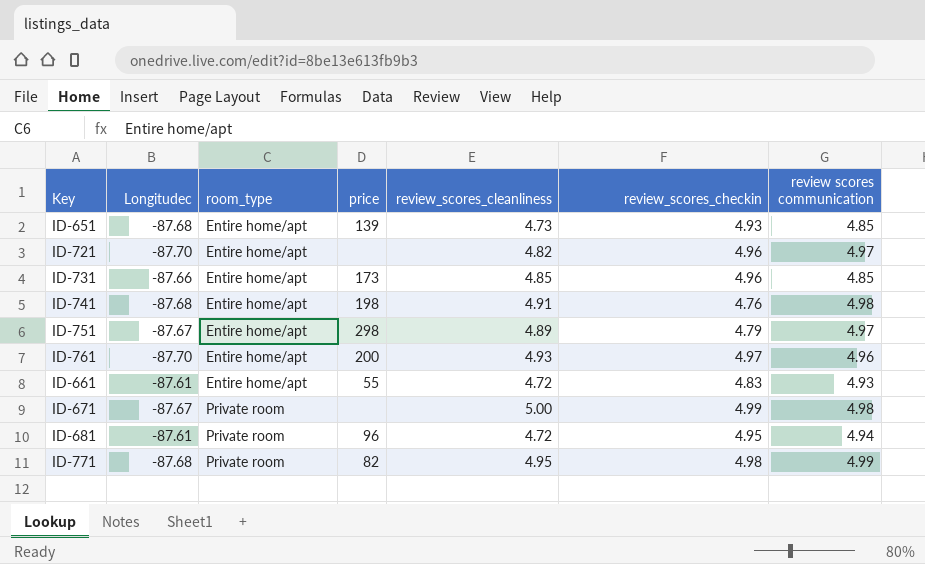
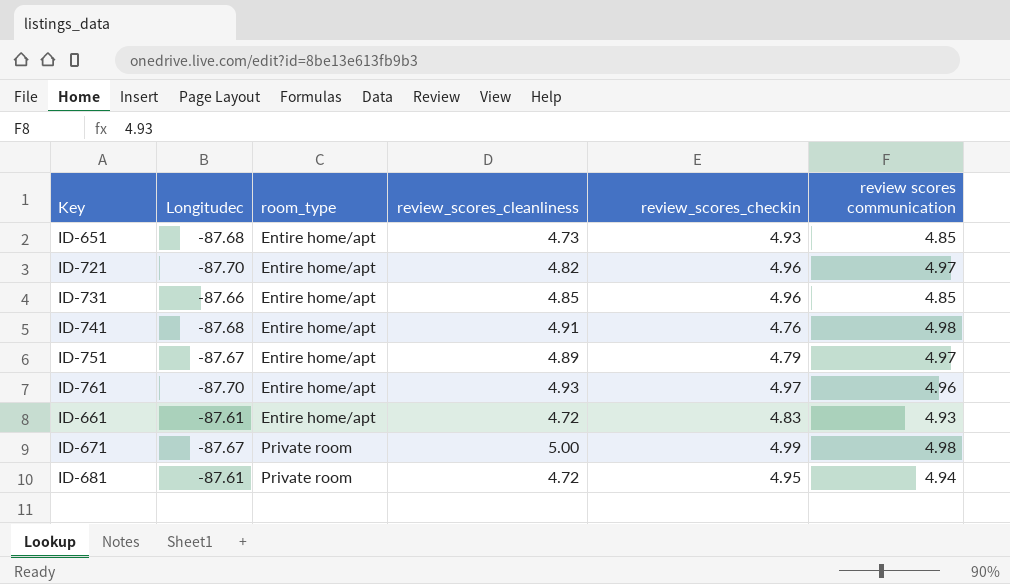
column price | position: 4 -> none
row ID-771: -87.68 | Private room | 82 | 4.95 | 4.98 | 4.99 -> none

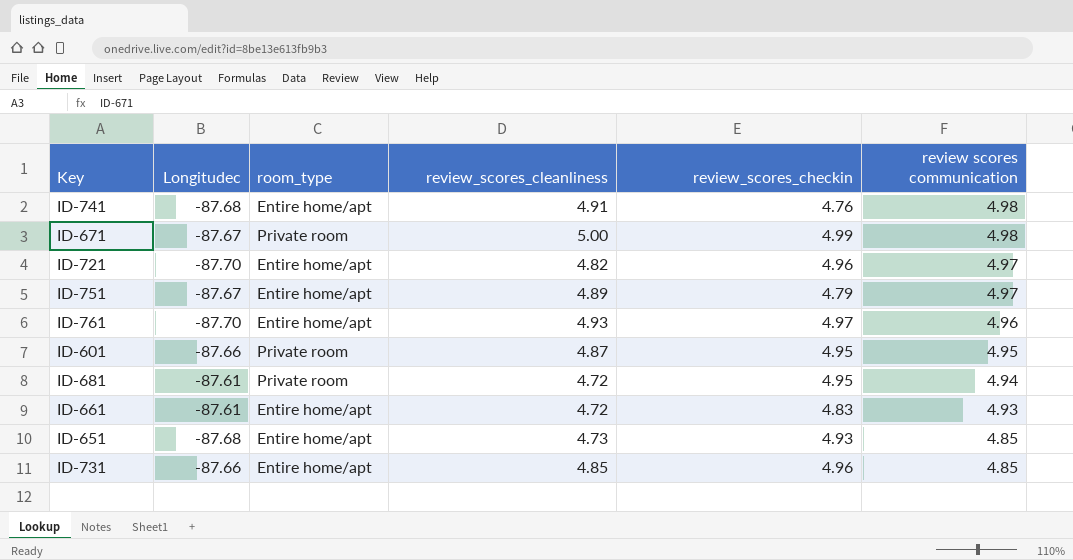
row order: room_type ascending -> review scores communication descending
row ID-601: none -> -87.66 | Private room | 4.87 | 4.95 | 4.95

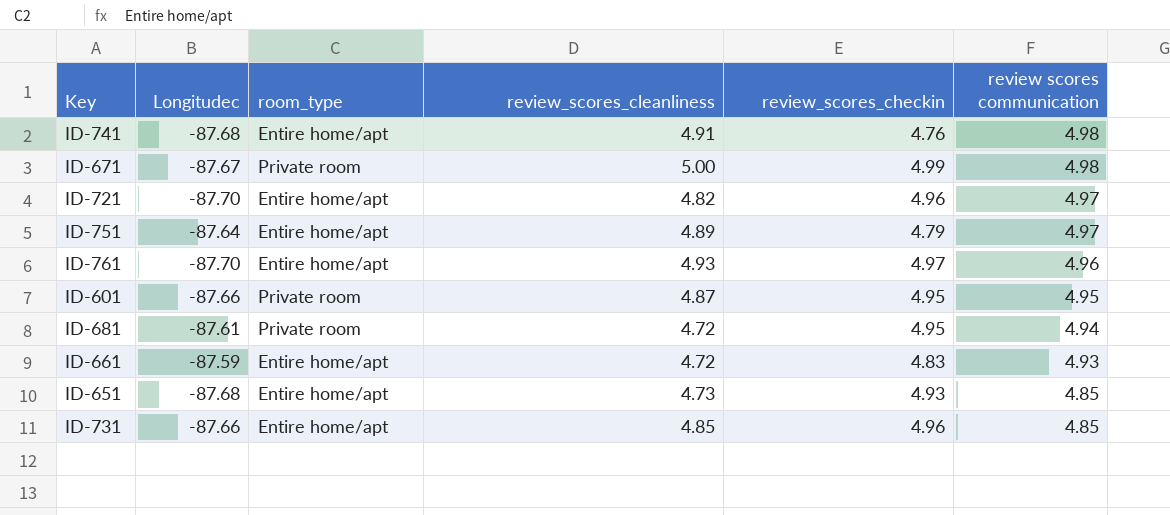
ID-751 | Longitudec: -87.67 -> -87.64
ID-661 | Longitudec: -87.61 -> -87.59

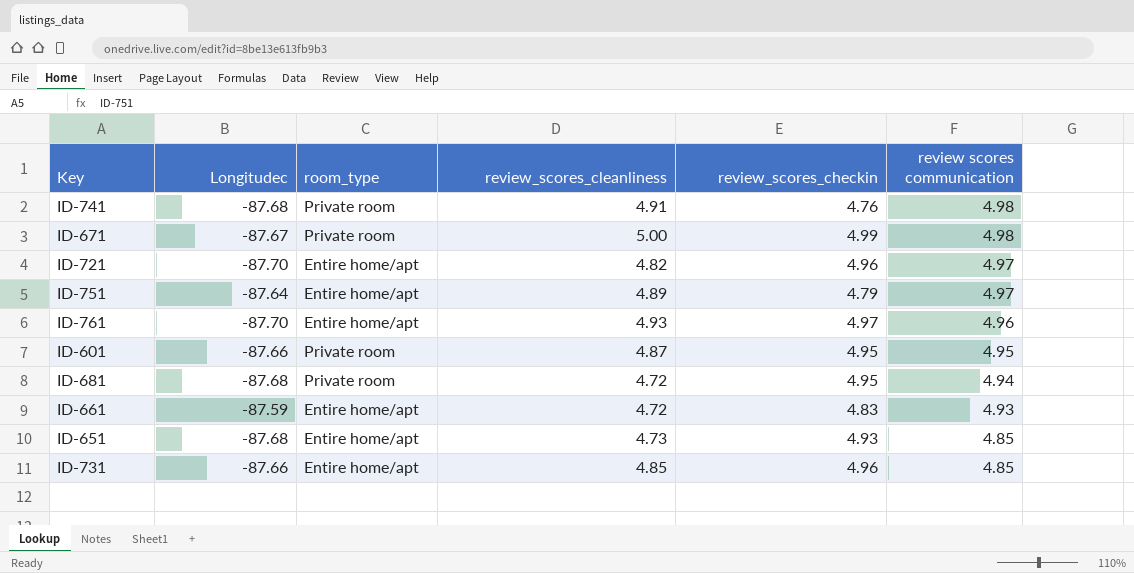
ID-741 | room_type: Entire home/apt -> Private room
ID-681 | Longitudec: -87.61 -> -87.68

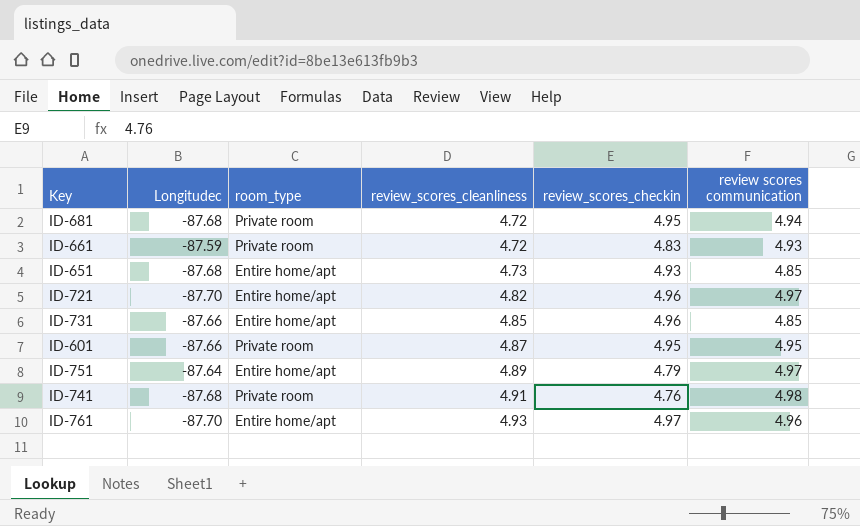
row order: review scores communication descending -> review_scores_cleanliness ascending
row ID-671: -87.67 | Private room | 5.00 | 4.99 | 4.98 -> none
ID-661 | room_type: Entire home/apt -> Private room

